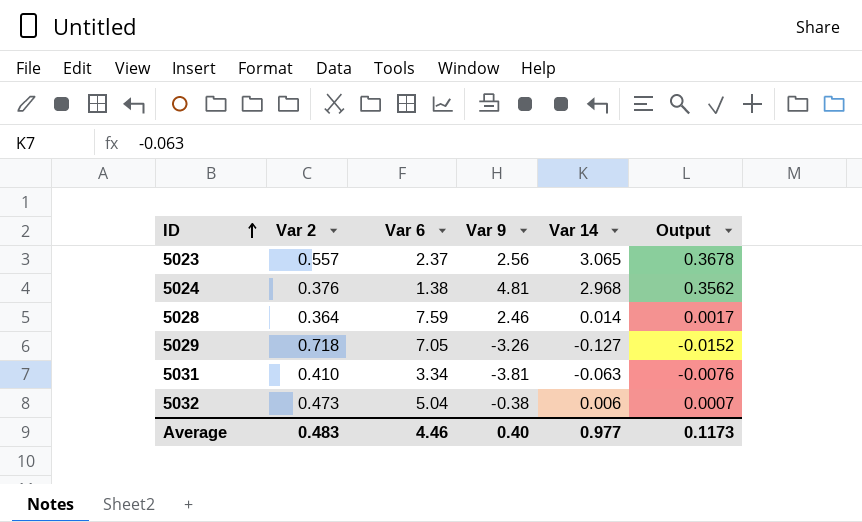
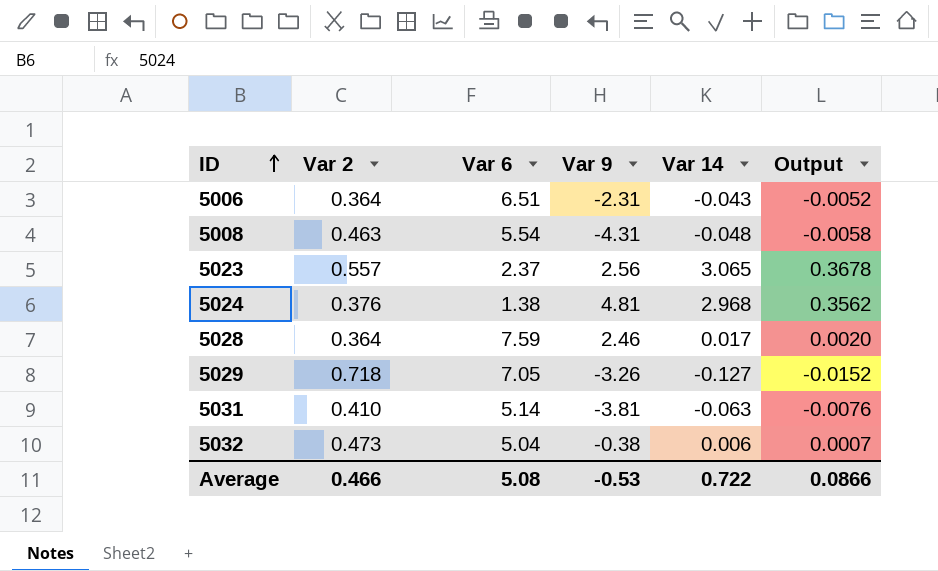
row 5006: none -> 0.364 | 6.51 | -2.31 | -0.043 | -0.0052
row 5008: none -> 0.463 | 5.54 | -4.31 | -0.048 | -0.0058
5028 | Var 14: 0.014 -> 0.017
5028 | Output: 0.0017 -> 0.0020
5031 | Var 6: 3.34 -> 5.14
Average | Var 2: 0.483 -> 0.466
Average | Var 6: 4.46 -> 5.08
Average | Var 9: 0.40 -> -0.53
Average | Var 14: 0.977 -> 0.722
Average | Output: 0.1173 -> 0.0866

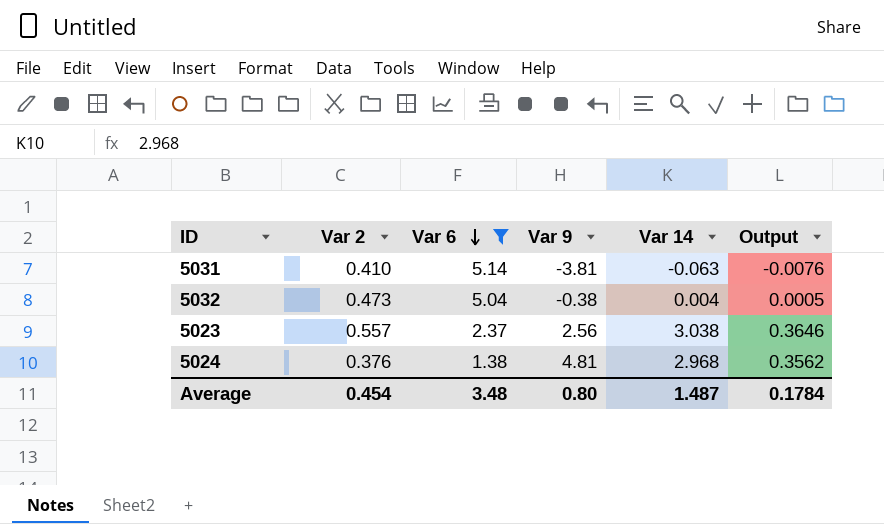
filter: none -> Var 6 <= 5.14
row order: ID ascending -> Var 6 descending
5032 | Var 14: 0.006 -> 0.004
5032 | Output: 0.0007 -> 0.0005
5023 | Var 14: 3.065 -> 3.038
5023 | Output: 0.3678 -> 0.3646
Average | Var 2: 0.466 -> 0.454
Average | Var 6: 5.08 -> 3.48
Average | Var 9: -0.53 -> 0.80
Average | Var 14: 0.722 -> 1.487
Average | Output: 0.0866 -> 0.1784

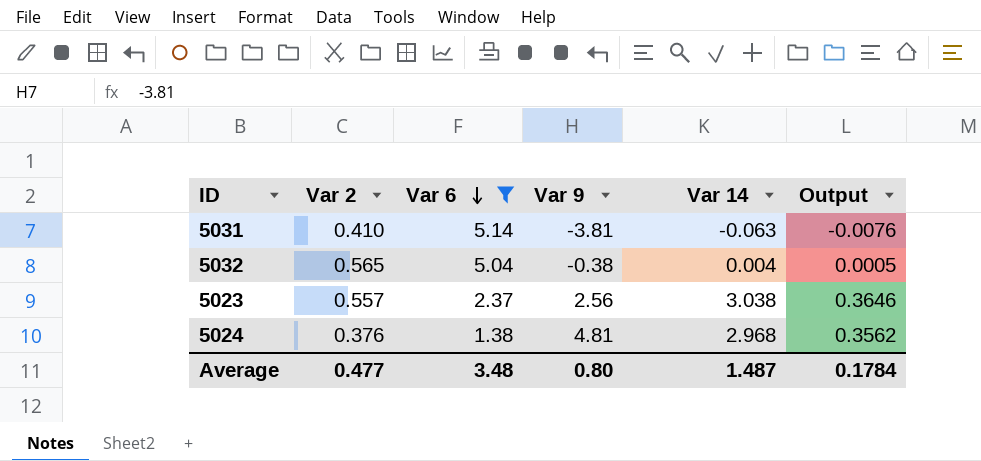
5032 | Var 2: 0.473 -> 0.565
Average | Var 2: 0.454 -> 0.477

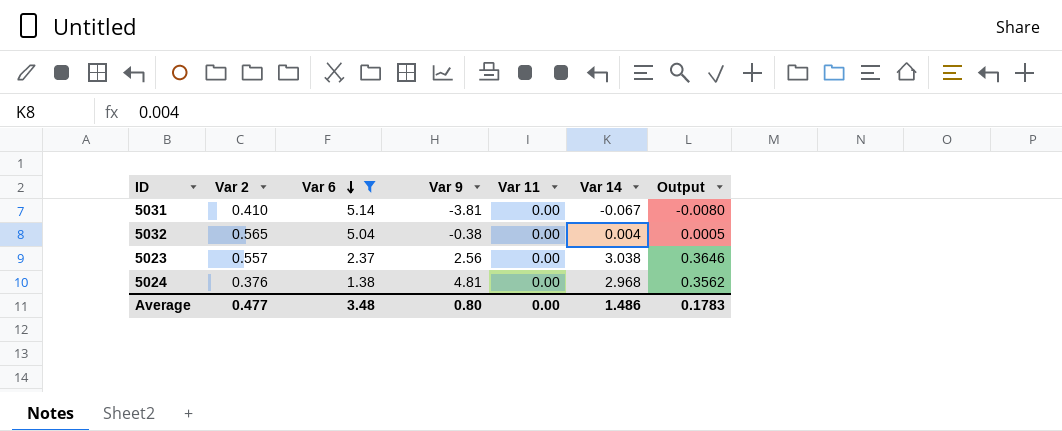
column Var 11 | position: none -> 5
5031 | Var 14: -0.063 -> -0.067
5031 | Output: -0.0076 -> -0.0080
Average | Var 14: 1.487 -> 1.486
Average | Output: 0.1784 -> 0.1783

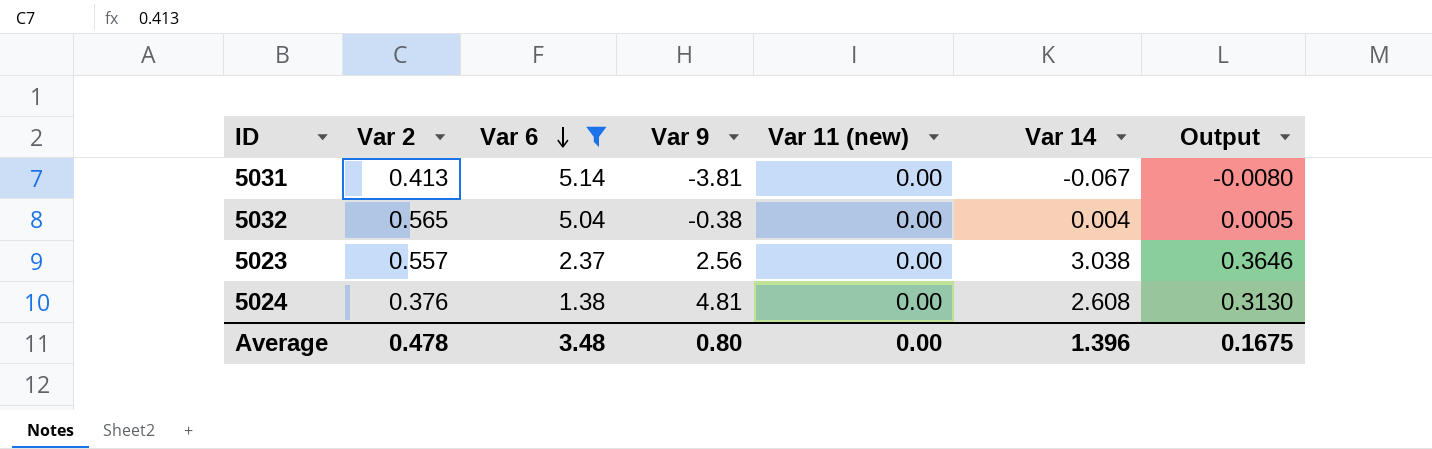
column name: Var 11 -> Var 11 (new)
5031 | Var 2: 0.410 -> 0.413
5024 | Var 14: 2.968 -> 2.608
5024 | Output: 0.3562 -> 0.3130
Average | Var 2: 0.477 -> 0.478
Average | Var 14: 1.486 -> 1.396
Average | Output: 0.1783 -> 0.1675

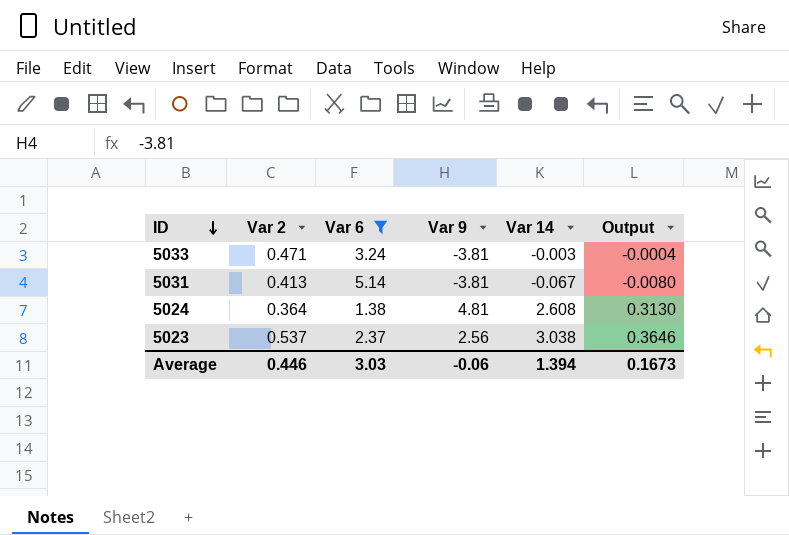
row order: Var 6 descending -> ID descending
column Var 11 (new) | position: 5 -> none
row 5032: 0.565 | 5.04 | -0.38 | 0.00 | 0.004 | 0.0005 -> none
row 5033: none -> 0.471 | 3.24 | -3.81 | -0.003 | -0.0004
5024 | Var 2: 0.376 -> 0.364
5023 | Var 2: 0.557 -> 0.537
Average | Var 2: 0.478 -> 0.446
Average | Var 6: 3.48 -> 3.03
Average | Var 9: 0.80 -> -0.06
Average | Var 14: 1.396 -> 1.394
Average | Output: 0.1675 -> 0.1673

